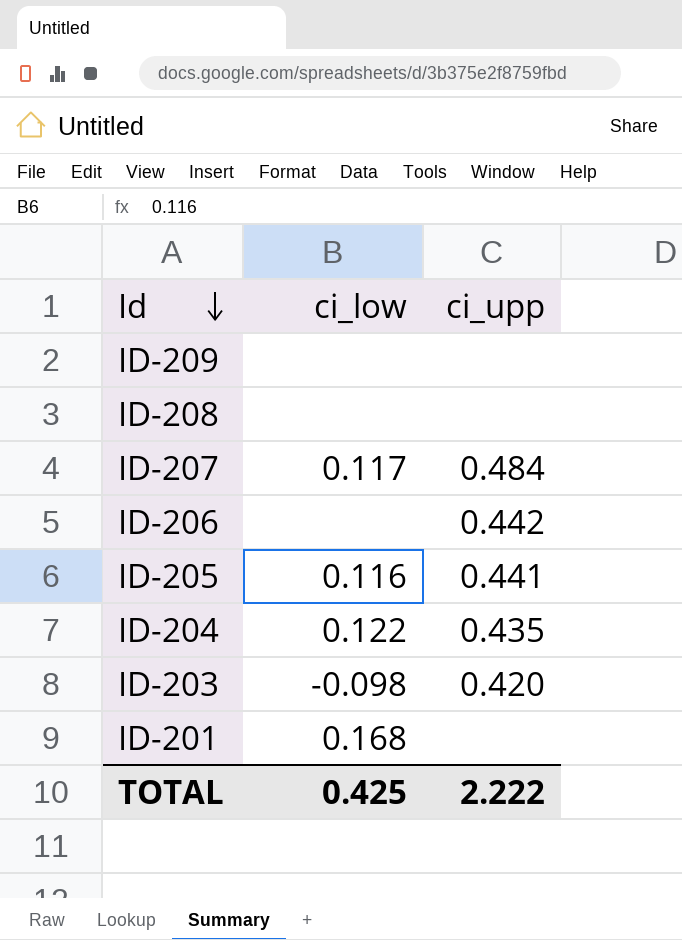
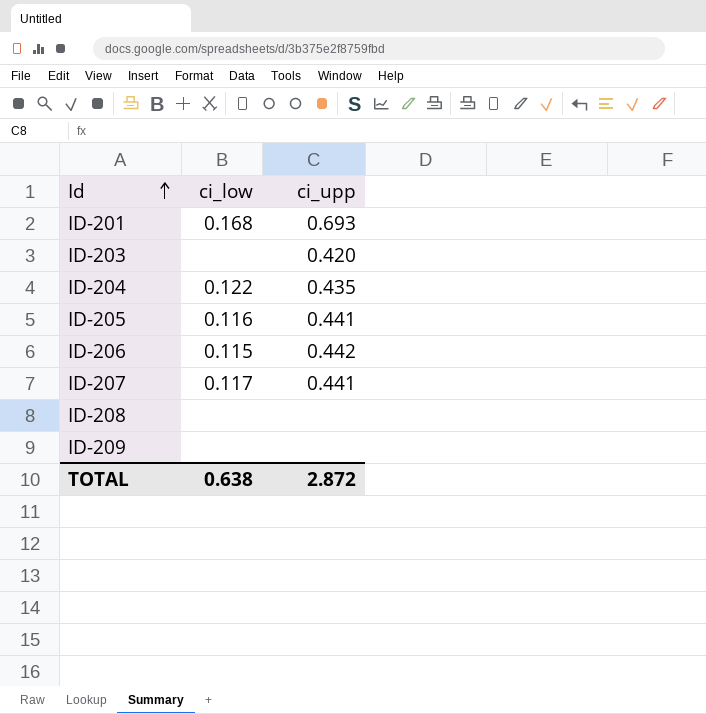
row order: Id descending -> Id ascending
ID-201 | ci_upp: none -> 0.693
ID-203 | ci_low: -0.098 -> none
ID-206 | ci_low: none -> 0.115
ID-207 | ci_upp: 0.484 -> 0.441
TOTAL | ci_low: 0.425 -> 0.638
TOTAL | ci_upp: 2.222 -> 2.872

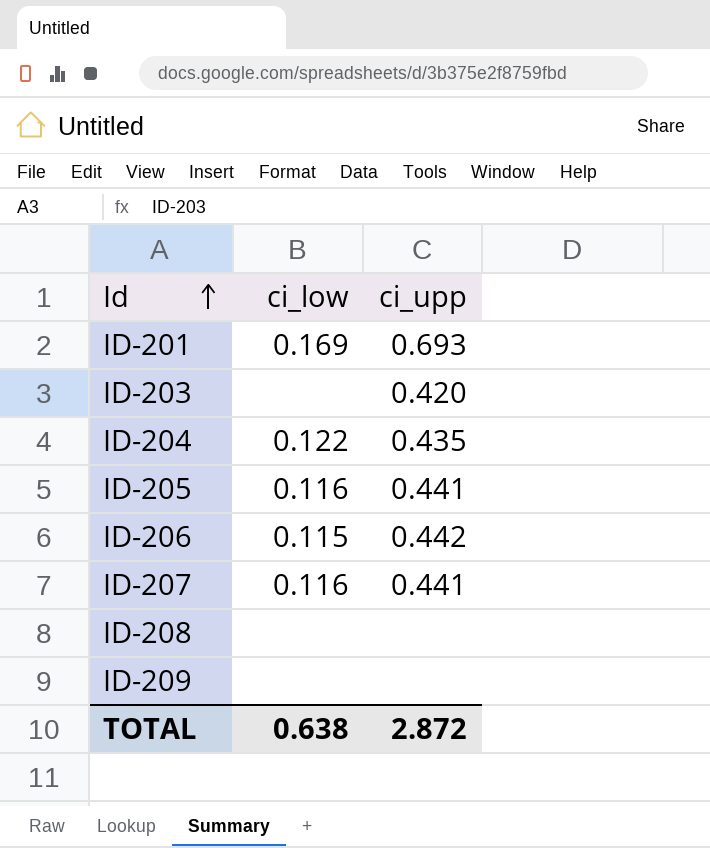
ID-201 | ci_low: 0.168 -> 0.169
ID-207 | ci_low: 0.117 -> 0.116

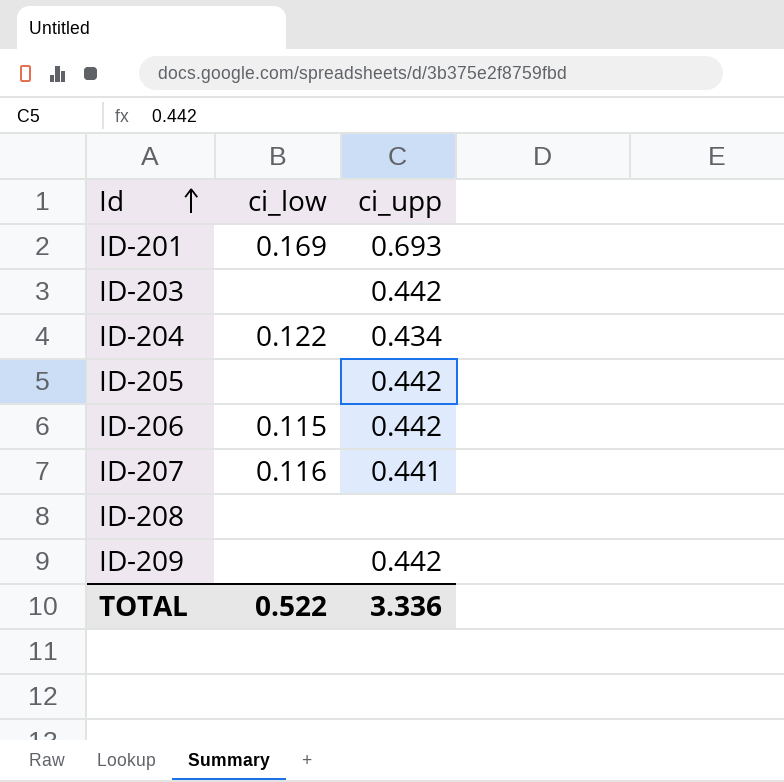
ID-203 | ci_upp: 0.420 -> 0.442
ID-204 | ci_upp: 0.435 -> 0.434
ID-205 | ci_low: 0.116 -> none
ID-205 | ci_upp: 0.441 -> 0.442
ID-209 | ci_upp: none -> 0.442
TOTAL | ci_low: 0.638 -> 0.522
TOTAL | ci_upp: 2.872 -> 3.336

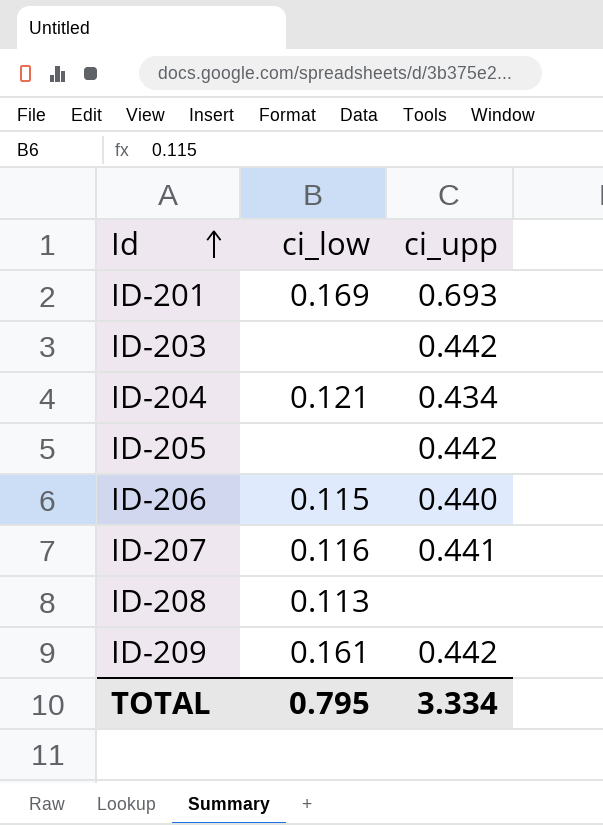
ID-204 | ci_low: 0.122 -> 0.121
ID-206 | ci_upp: 0.442 -> 0.440
ID-208 | ci_low: none -> 0.113
ID-209 | ci_low: none -> 0.161
TOTAL | ci_low: 0.522 -> 0.795
TOTAL | ci_upp: 3.336 -> 3.334

